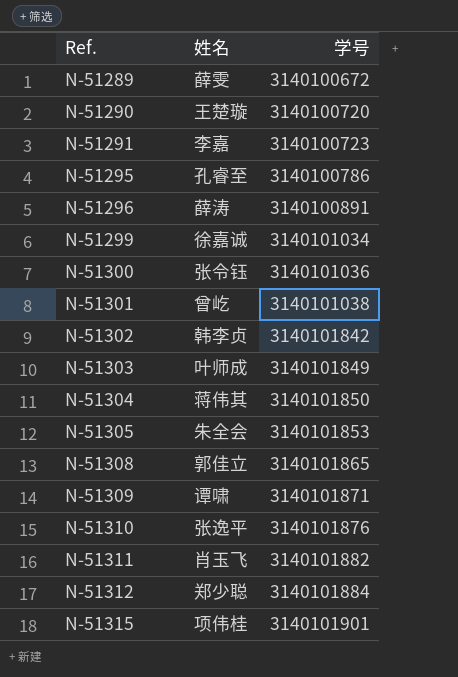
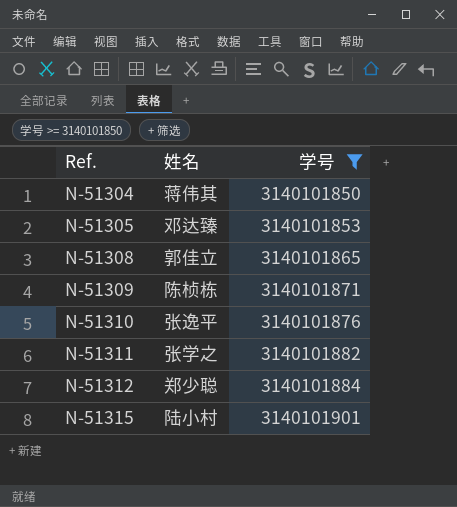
filter: none -> 学号 >= 3140101850
N-51305 | 姓名: 朱全会 -> 邓达臻
N-51309 | 姓名: 谭啸 -> 陈桢栋
N-51311 | 姓名: 肖玉飞 -> 张学之
N-51315 | 姓名: 项伟桂 -> 陆小村

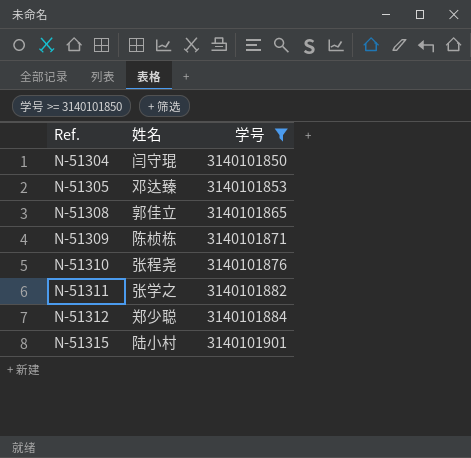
N-51304 | 姓名: 蒋伟其 -> 闫守琨
N-51310 | 姓名: 张逸平 -> 张程尧

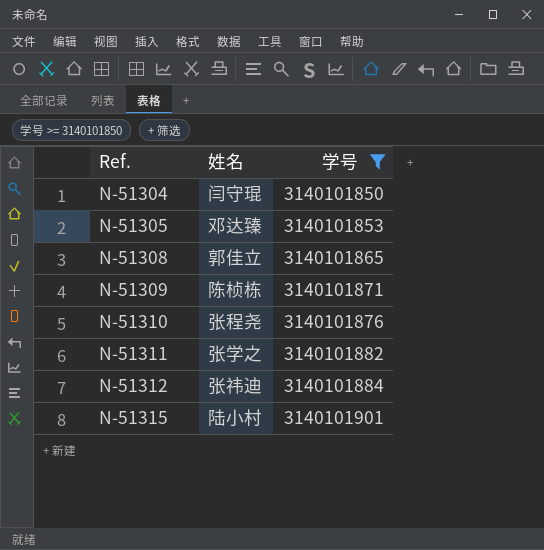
N-51312 | 姓名: 郑少聪 -> 张祎迪

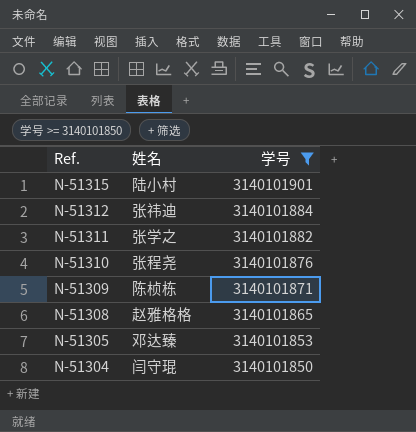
row order: Ref. ascending -> Ref. descending
N-51308 | 姓名: 郭佳立 -> 赵雅格格

